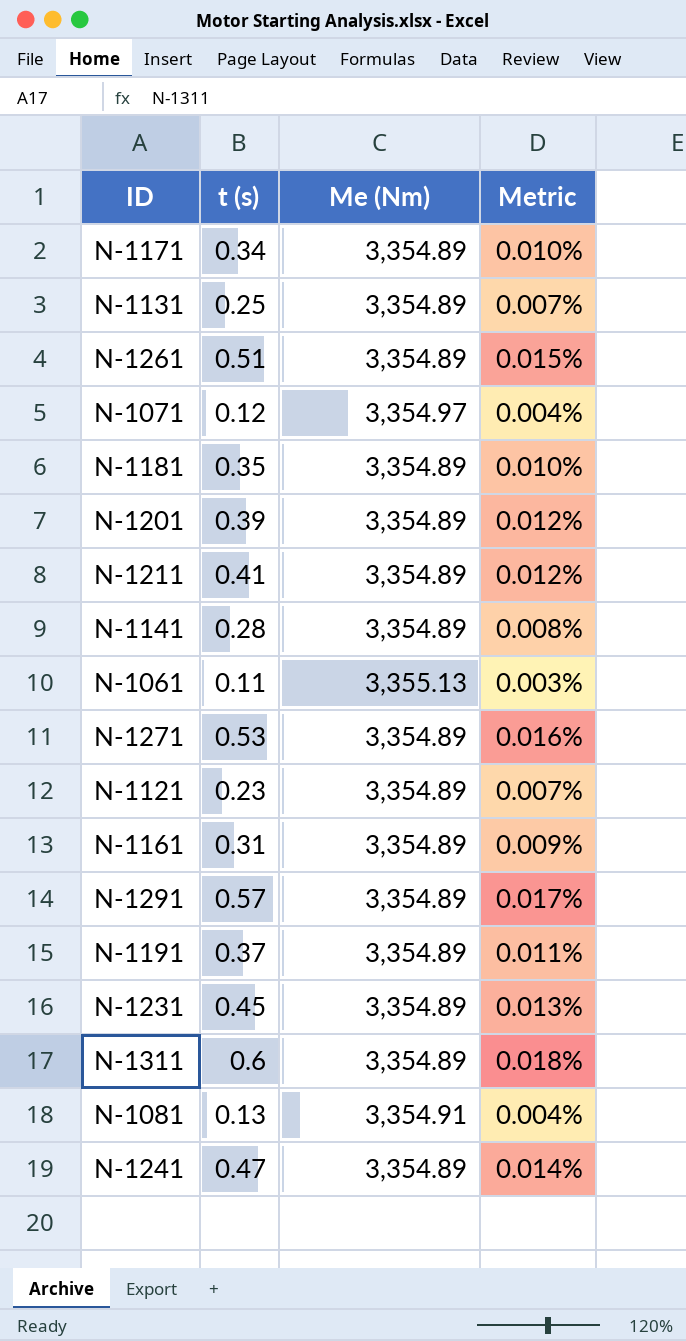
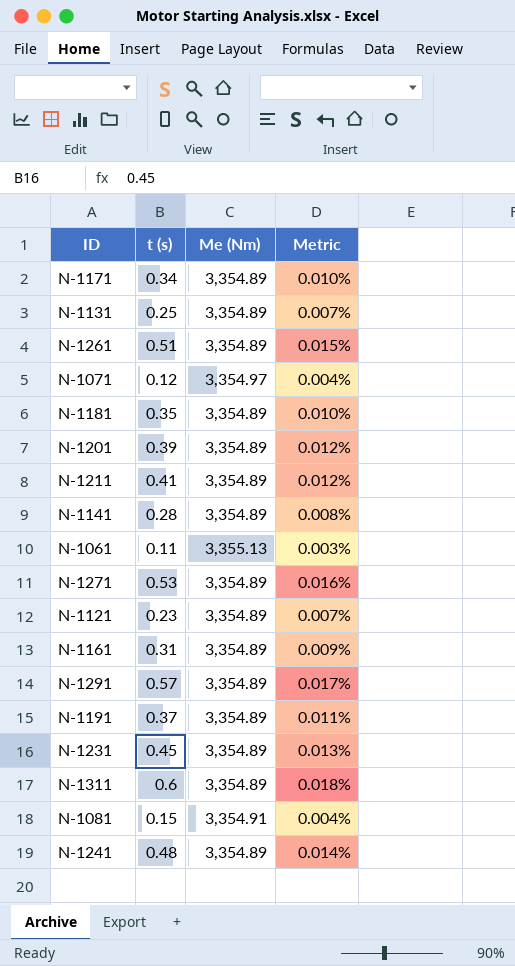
N-1081 | t (s): 0.13 -> 0.15
N-1241 | t (s): 0.47 -> 0.48

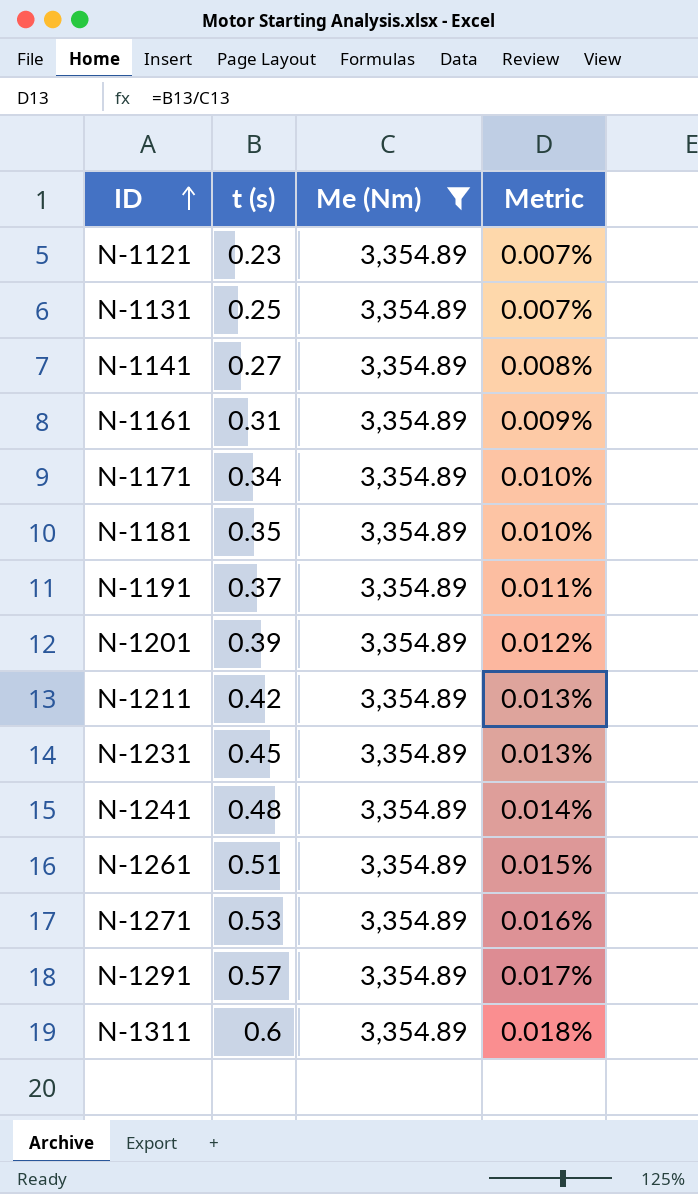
filter: none -> Me (Nm) = 3,354.89
row order: none -> ID ascending
N-1141 | t (s): 0.28 -> 0.27
N-1211 | t (s): 0.41 -> 0.42
N-1211 | Metric: 0.012% -> 0.013%

